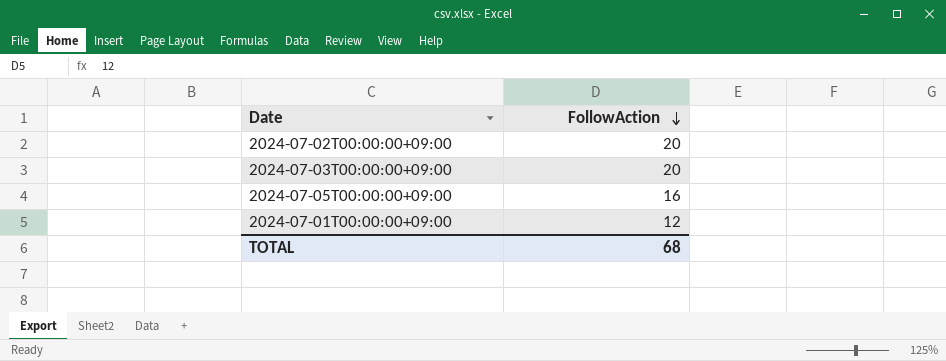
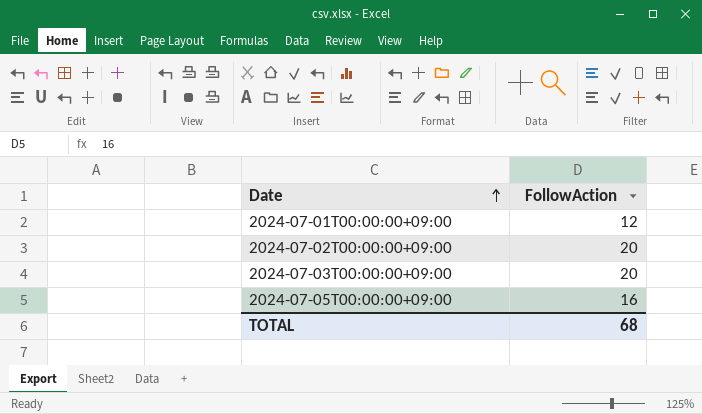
row order: FollowAction descending -> Date ascending

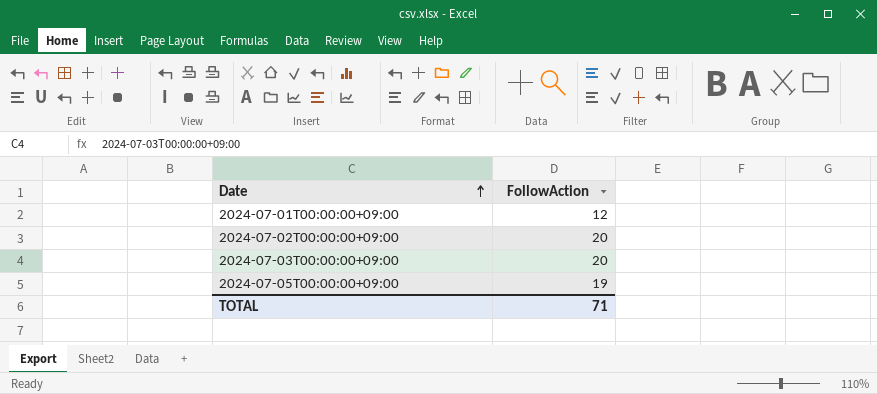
2024-07-05T00:00:00+09:00 | FollowAction: 16 -> 19
TOTAL | FollowAction: 68 -> 71

